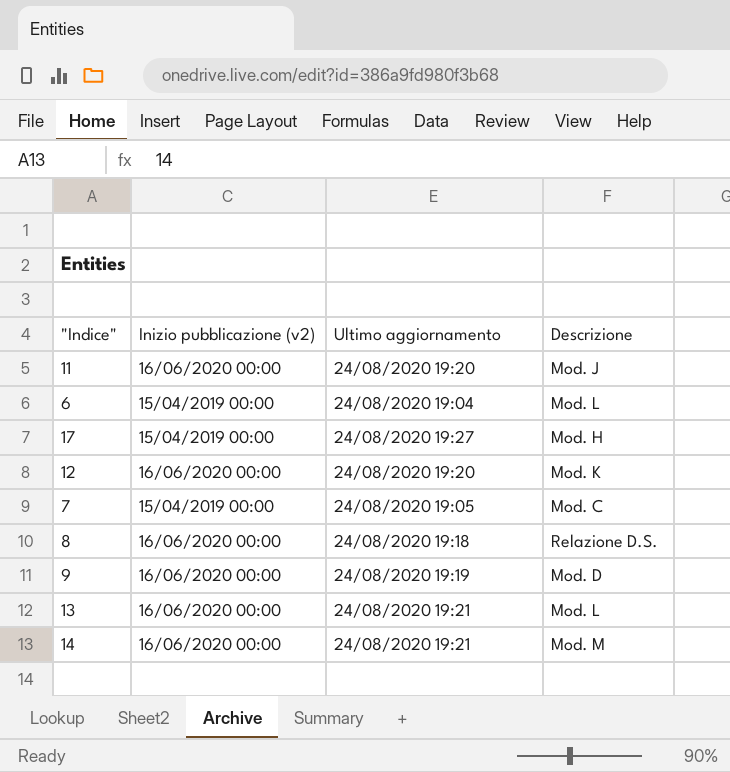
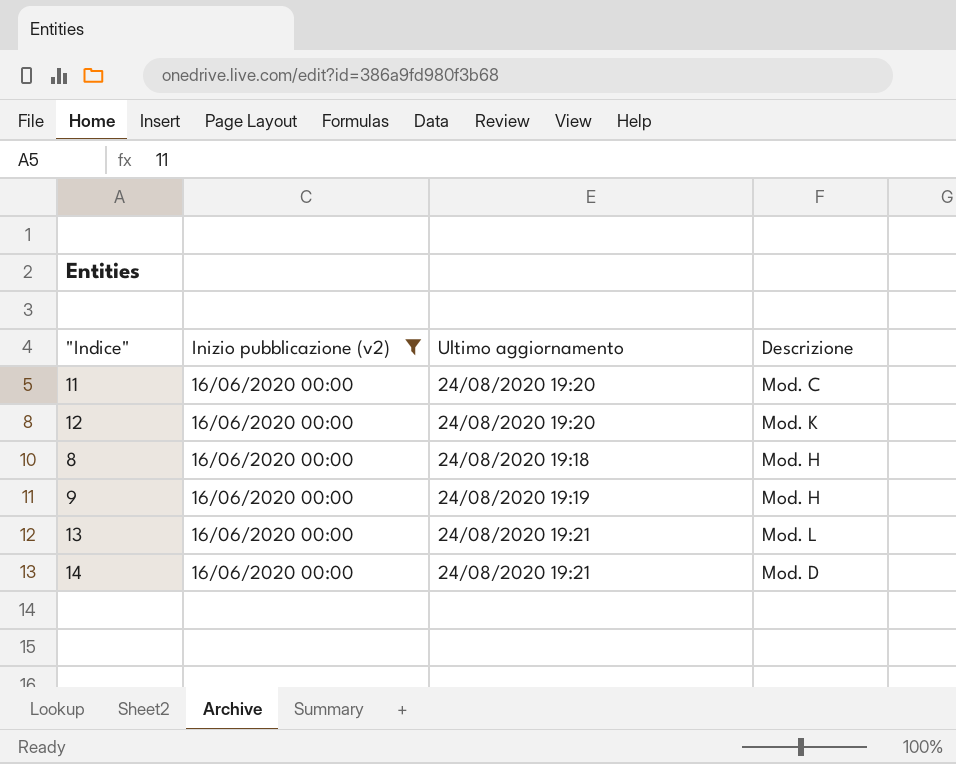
filter: none -> Inizio pubblicazione (v2) = 16/06/2020 00:00
11 | Descrizione: Mod. J -> Mod. C
8 | Descrizione: Relazione D.S. -> Mod. H
9 | Descrizione: Mod. D -> Mod. H
14 | Descrizione: Mod. M -> Mod. D

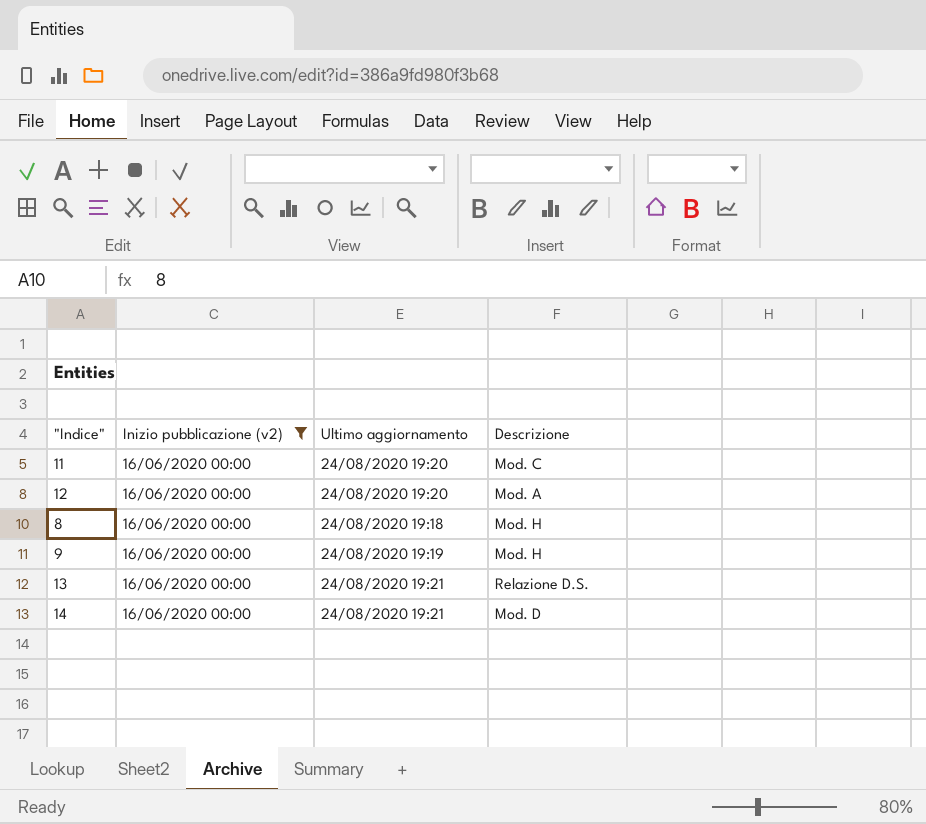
12 | Descrizione: Mod. K -> Mod. A
13 | Descrizione: Mod. L -> Relazione D.S.

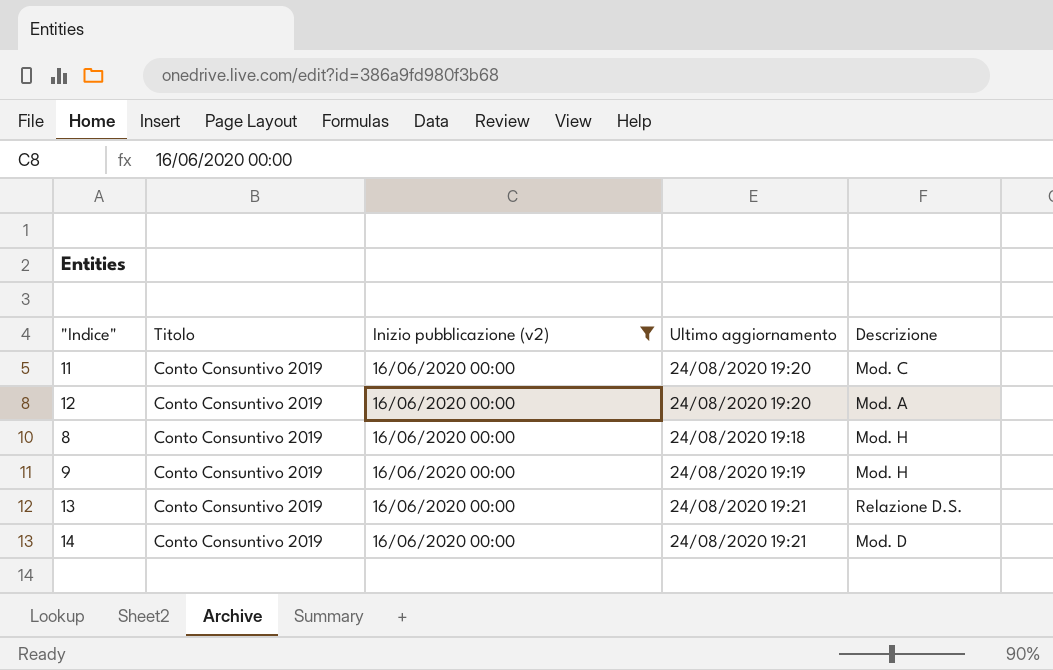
column Titolo | position: none -> 2

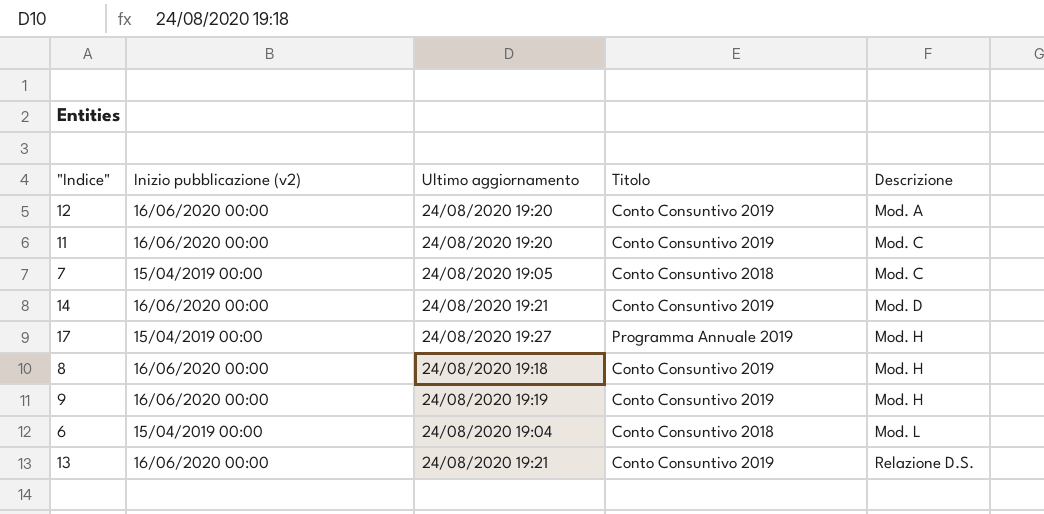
filter: Inizio pubblicazione (v2) = 16/06/2020 00:00 -> none
row order: none -> Descrizione ascending
column Titolo | position: 2 -> 4

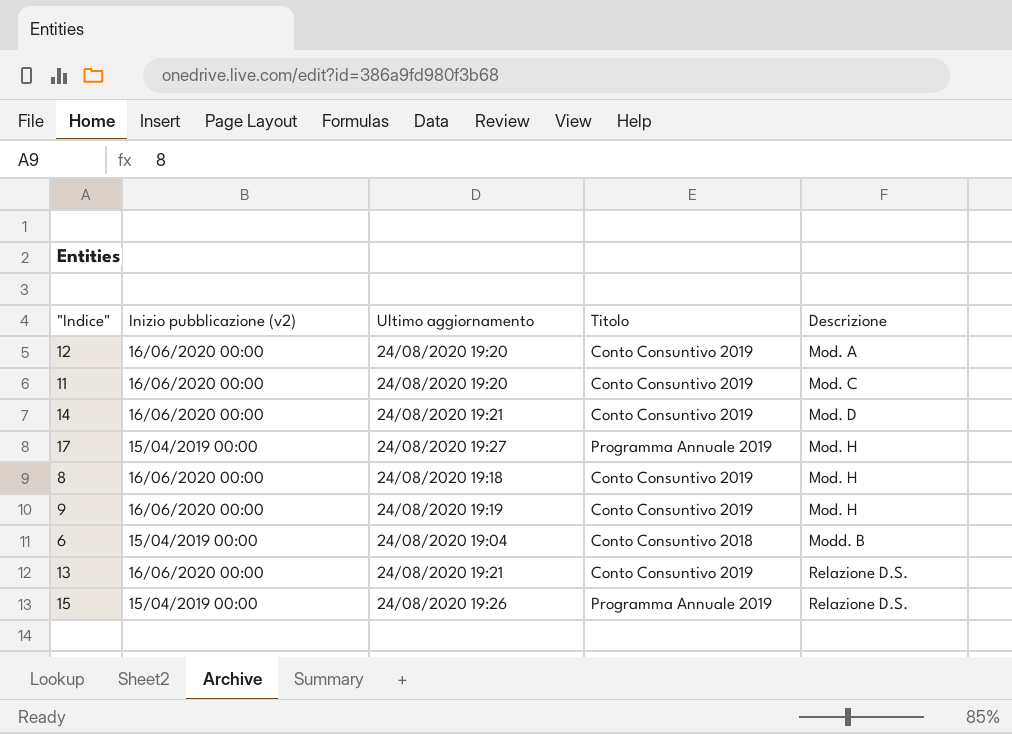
row 7: 15/04/2019 00:00 | 24/08/2020 19:05 | Conto Consuntivo 2018 | Mod. C -> none
6 | Descrizione: Mod. L -> Modd. B
row 15: none -> 15/04/2019 00:00 | 24/08/2020 19:26 | Programma Annuale 2019 | Relazione D.S.

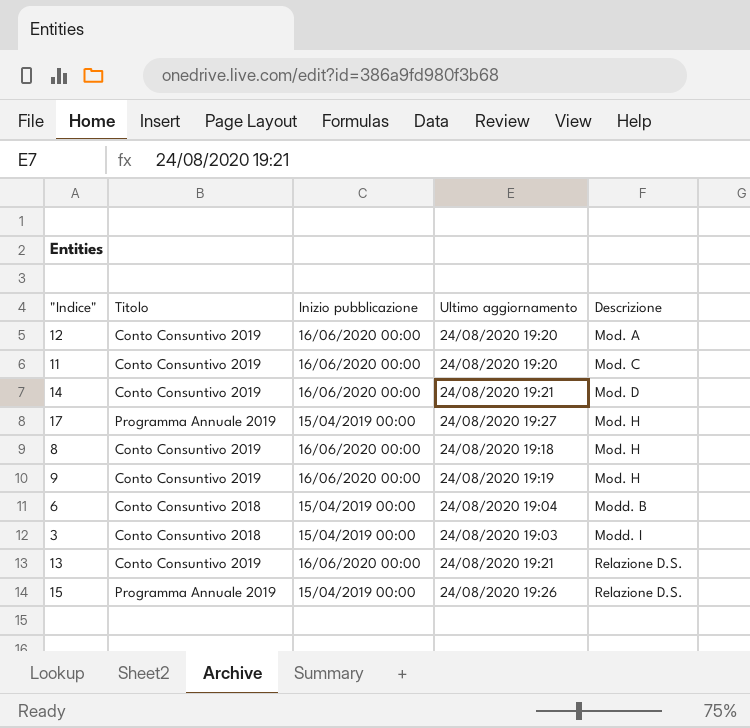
column Titolo | position: 4 -> 2
column name: Inizio pubblicazione (v2) -> Inizio pubblicazione
row 3: none -> Conto Consuntivo 2018 | 15/04/2019 00:00 | 24/08/2020 19:03 | Modd. I

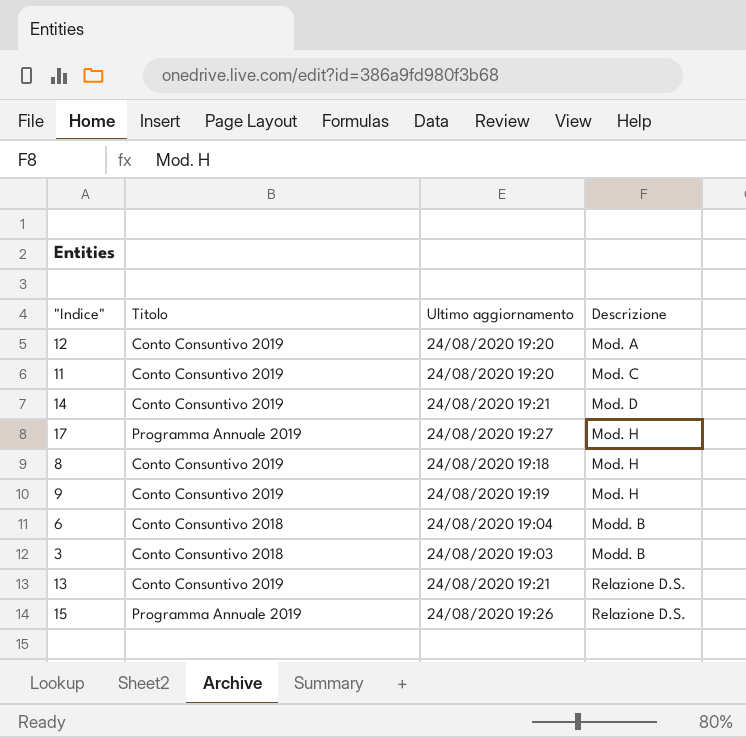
column Inizio pubblicazione | position: 3 -> none
3 | Descrizione: Modd. I -> Modd. B

